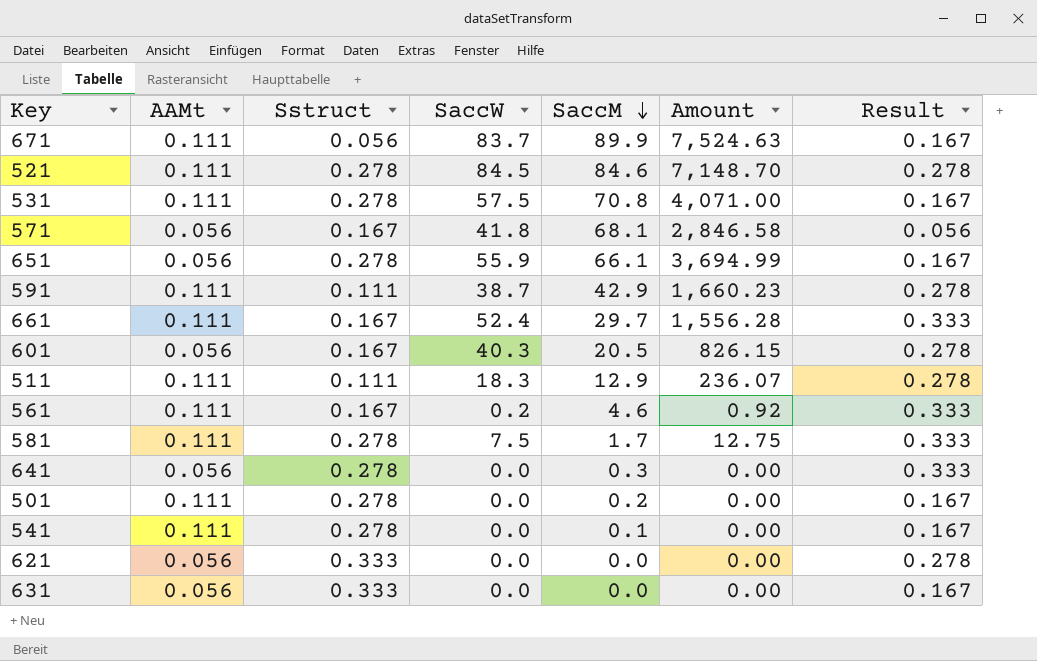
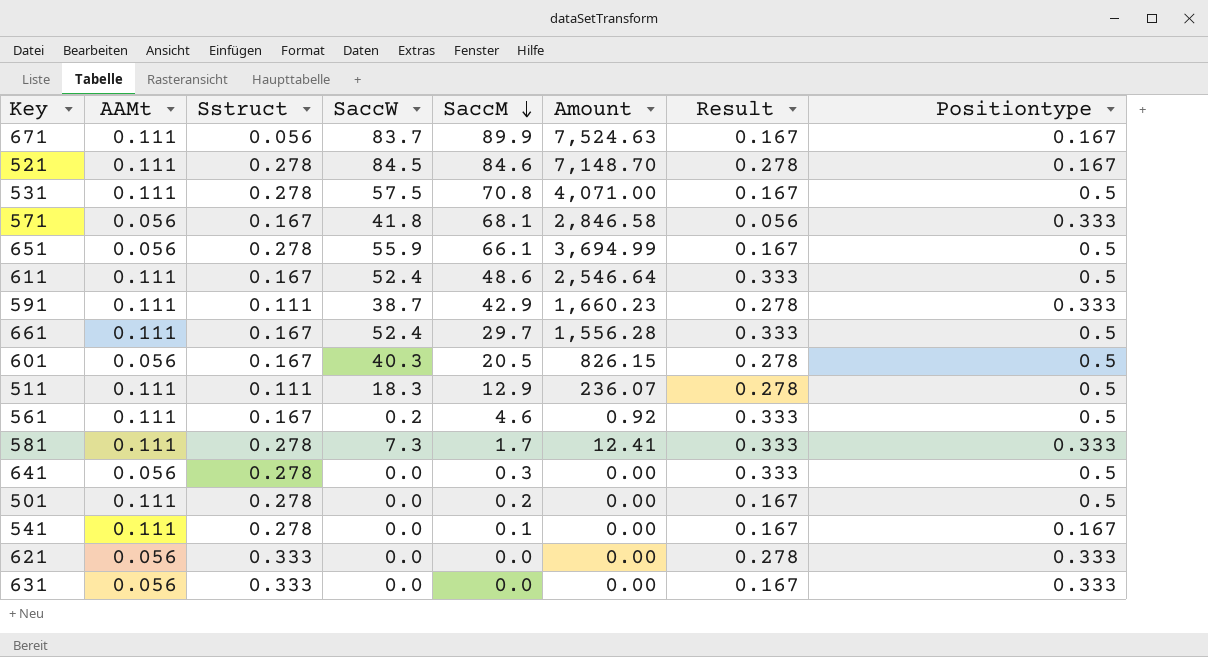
column Positiontype | position: none -> 8
row 611: none -> 0.111 | 0.167 | 52.4 | 48.6 | 2,546.64 | 0.333 | 0.5
581 | SaccW: 7.5 -> 7.3
581 | Amount: 12.75 -> 12.41

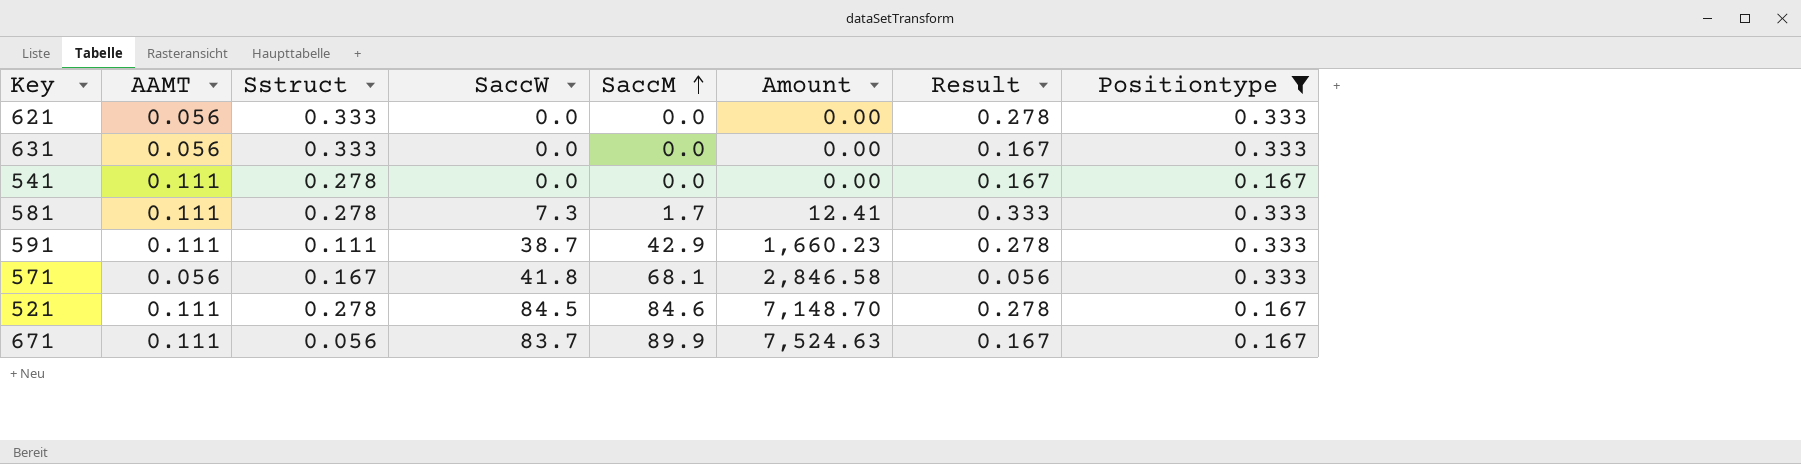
filter: none -> Positiontype != 0.5
row order: SaccM descending -> SaccM ascending
column name: AAMt -> AAMT
541 | SaccM: 0.1 -> 0.0

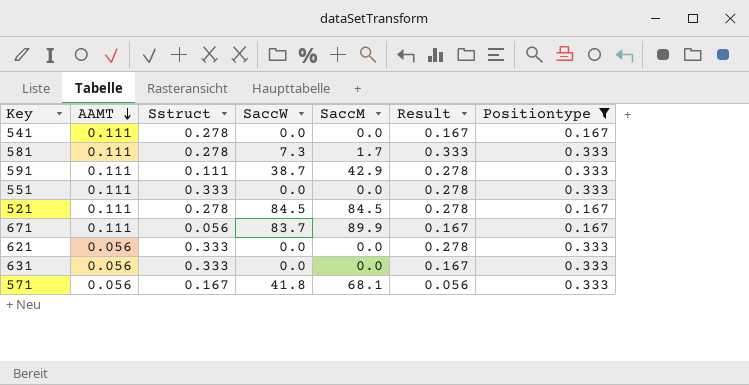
row order: SaccM ascending -> AAMT descending
column Amount | formula: [SaccW] * [SaccM] -> none
row 551: none -> 0.111 | 0.333 | 0.0 | 0.0 | 0.278 | 0.333
521 | SaccM: 84.6 -> 84.5

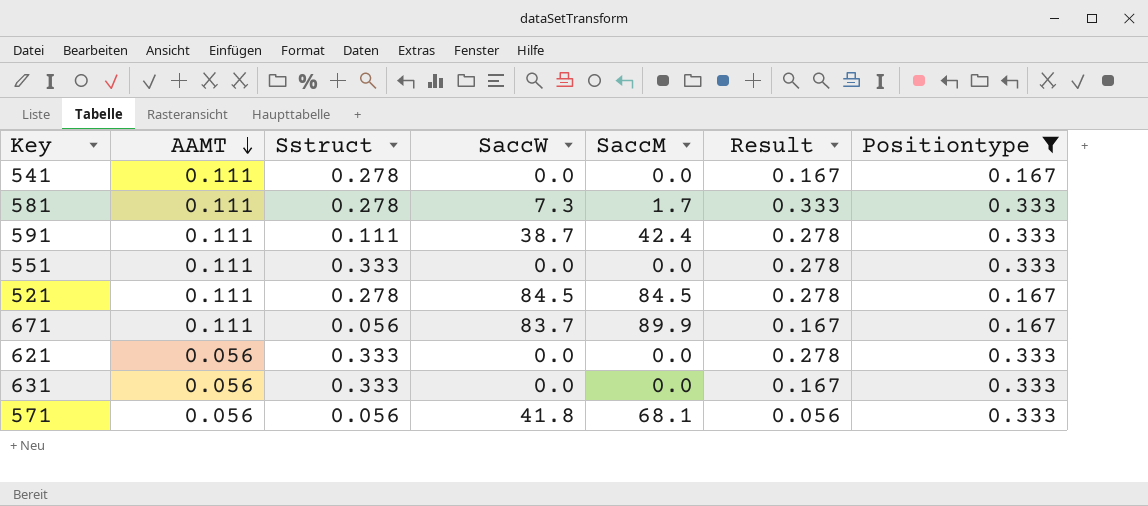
591 | SaccM: 42.9 -> 42.4
571 | Sstruct: 0.167 -> 0.056

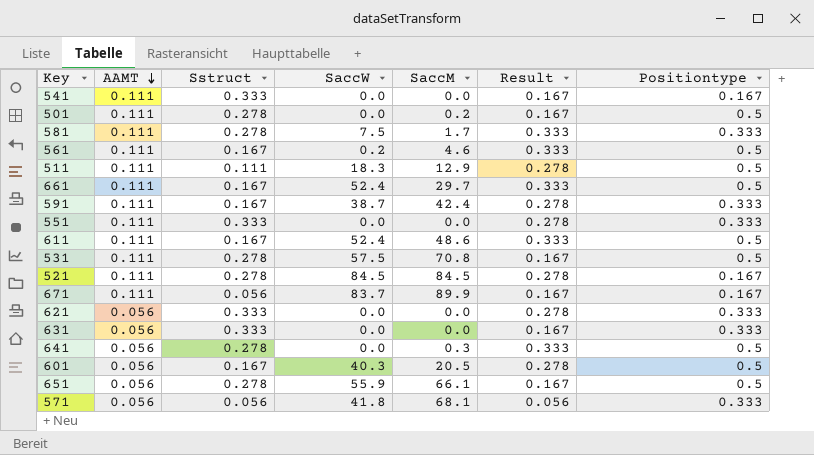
filter: Positiontype != 0.5 -> none
541 | Sstruct: 0.278 -> 0.333
581 | SaccW: 7.3 -> 7.5
591 | Sstruct: 0.111 -> 0.167

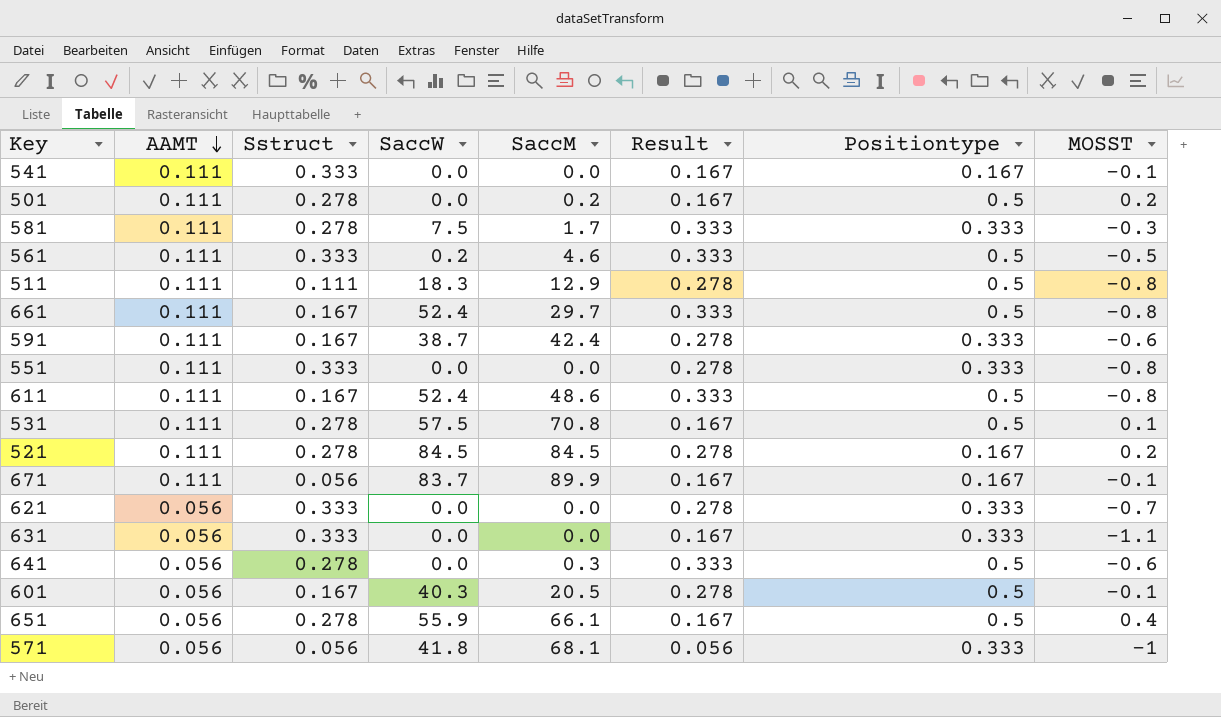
column MOSST | position: none -> 8
561 | Sstruct: 0.167 -> 0.333

